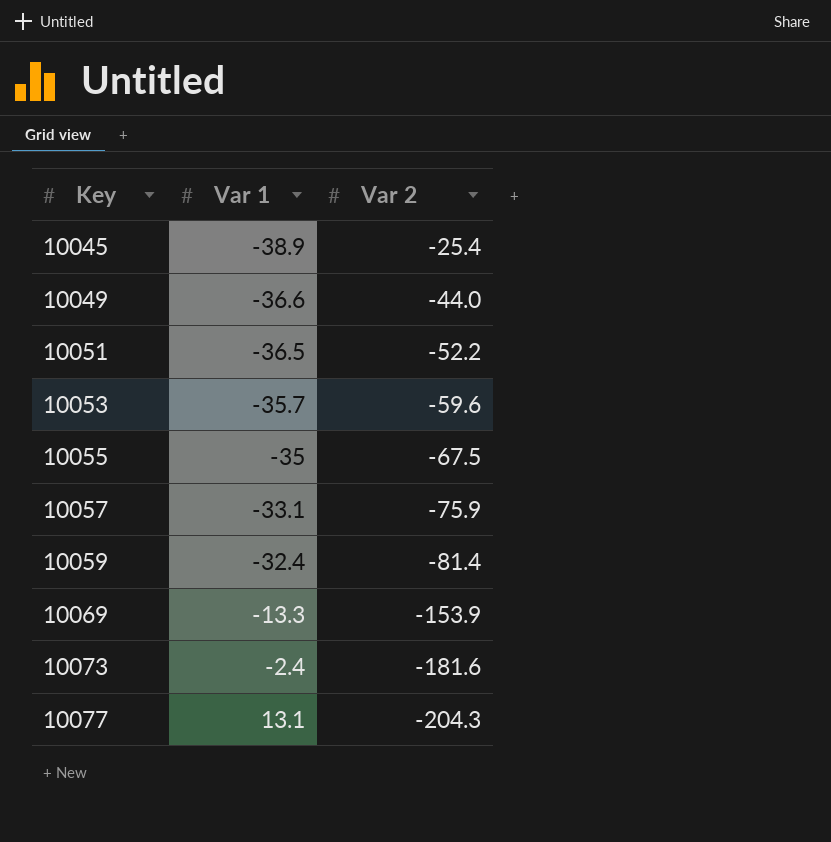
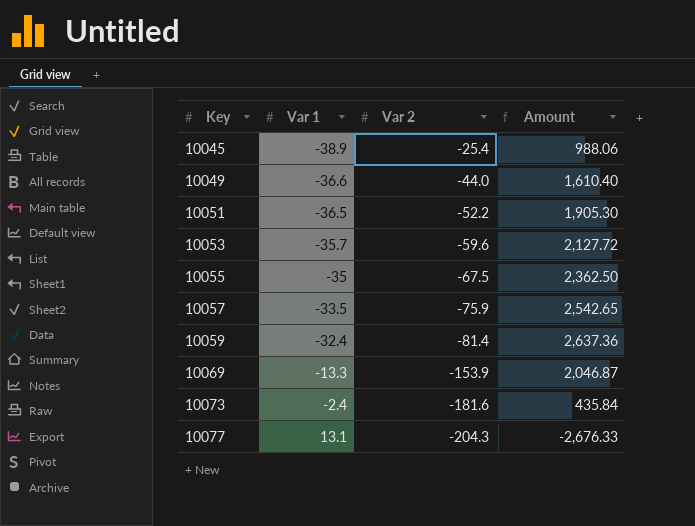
column Amount | formula: none -> [Var 1] * [Var 2]
10057 | Var 1: -33.1 -> -33.5

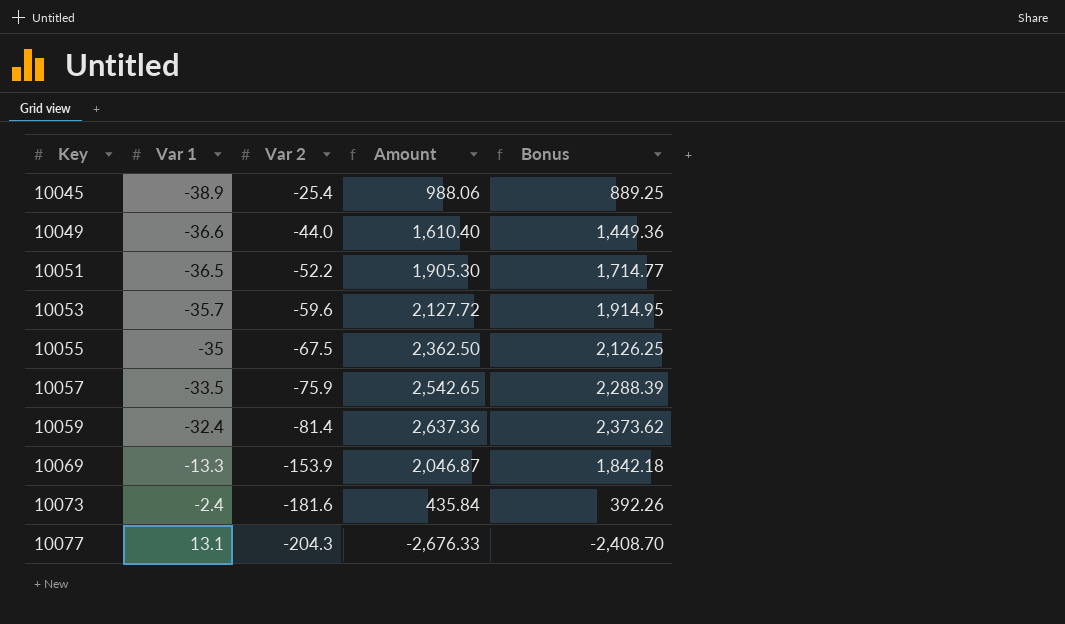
column Bonus | formula: none -> [Amount] * 0.9

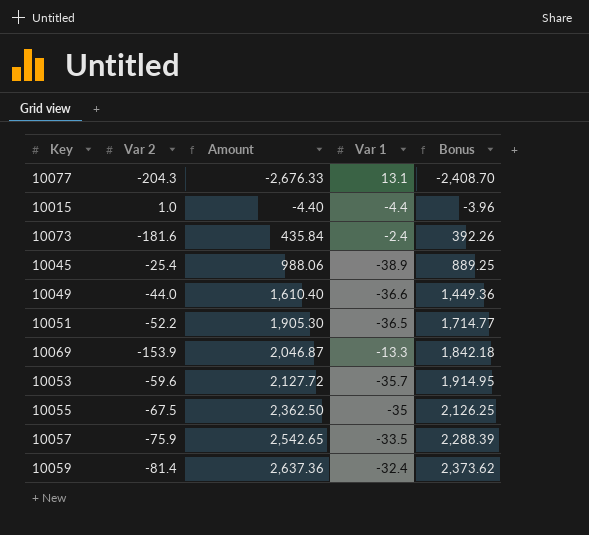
row order: Key ascending -> Amount ascending
column Var 1 | position: 2 -> 4
row 10015: none -> 1.0 | -4.40 | -4.4 | -3.96

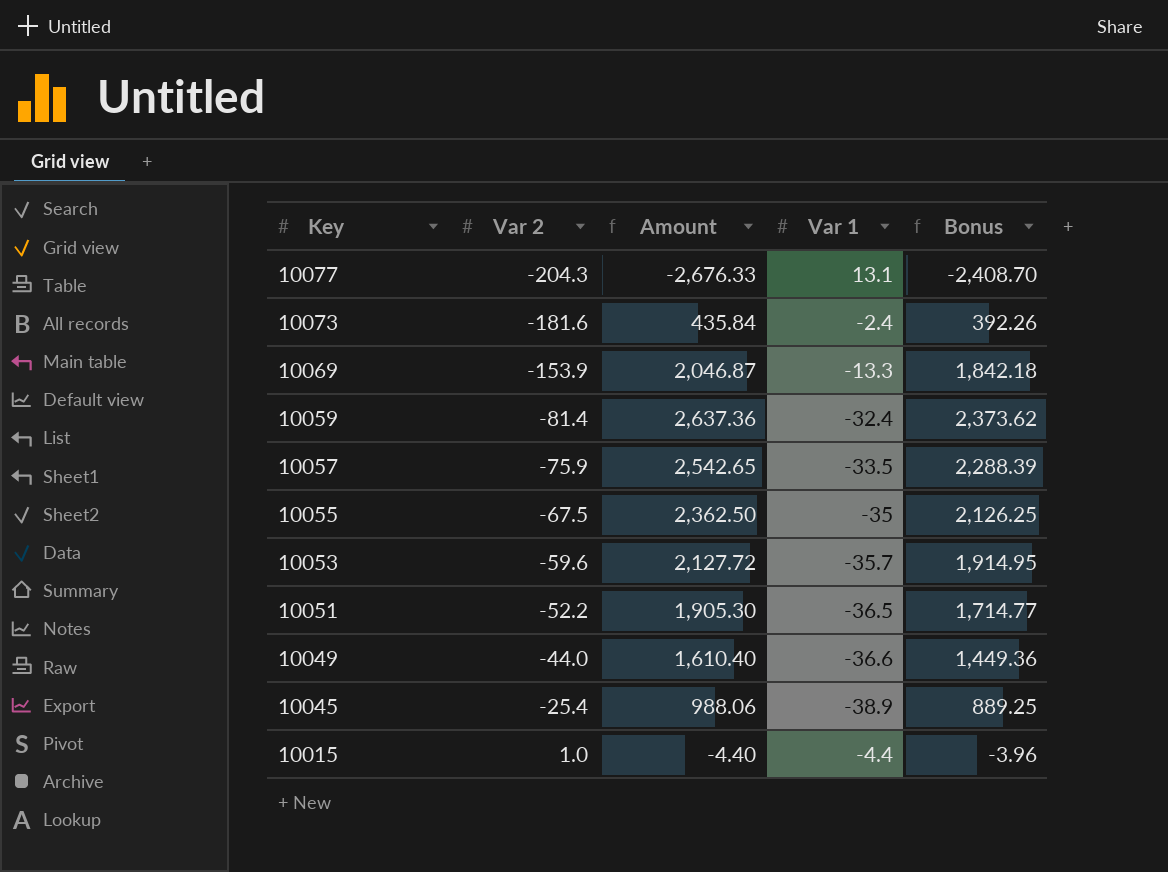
row order: Amount ascending -> Key descending

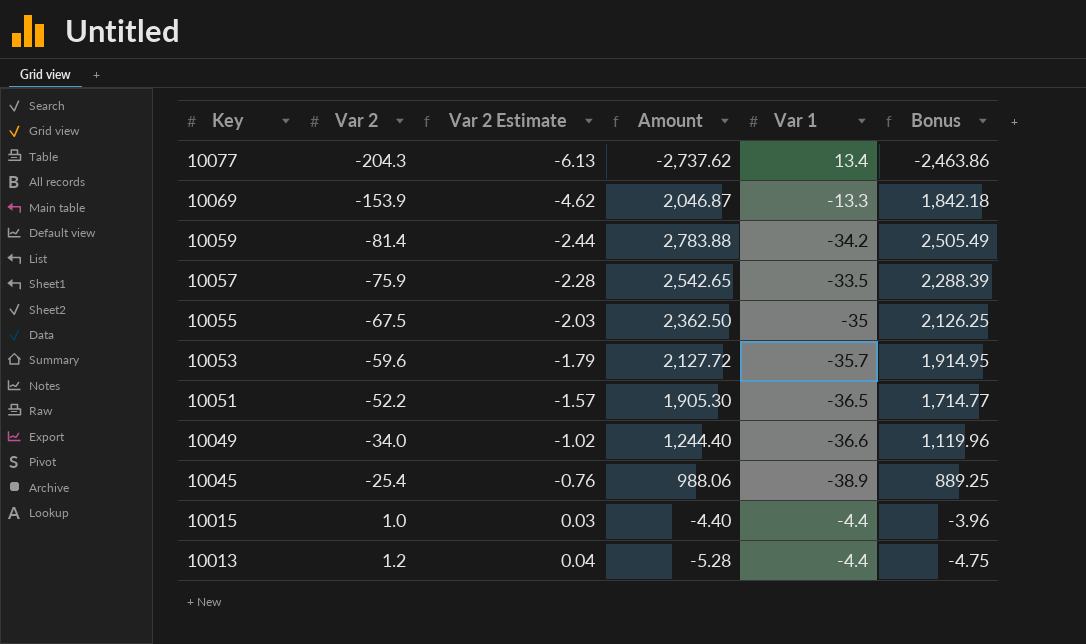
column Var 2 Estimate | formula: none -> [Var 2] * 0.03
row 10073: -181.6 | 435.84 | -2.4 | 392.26 -> none
10077 | Amount: -2,676.33 -> -2,737.62
10077 | Var 1: 13.1 -> 13.4
10077 | Bonus: -2,408.70 -> -2,463.86
10059 | Amount: 2,637.36 -> 2,783.88
10059 | Var 1: -32.4 -> -34.2
10059 | Bonus: 2,373.62 -> 2,505.49
10049 | Var 2: -44.0 -> -34.0
10049 | Amount: 1,610.40 -> 1,244.40
10049 | Bonus: 1,449.36 -> 1,119.96
row 10013: none -> 1.2 | 0.04 | -5.28 | -4.4 | -4.75

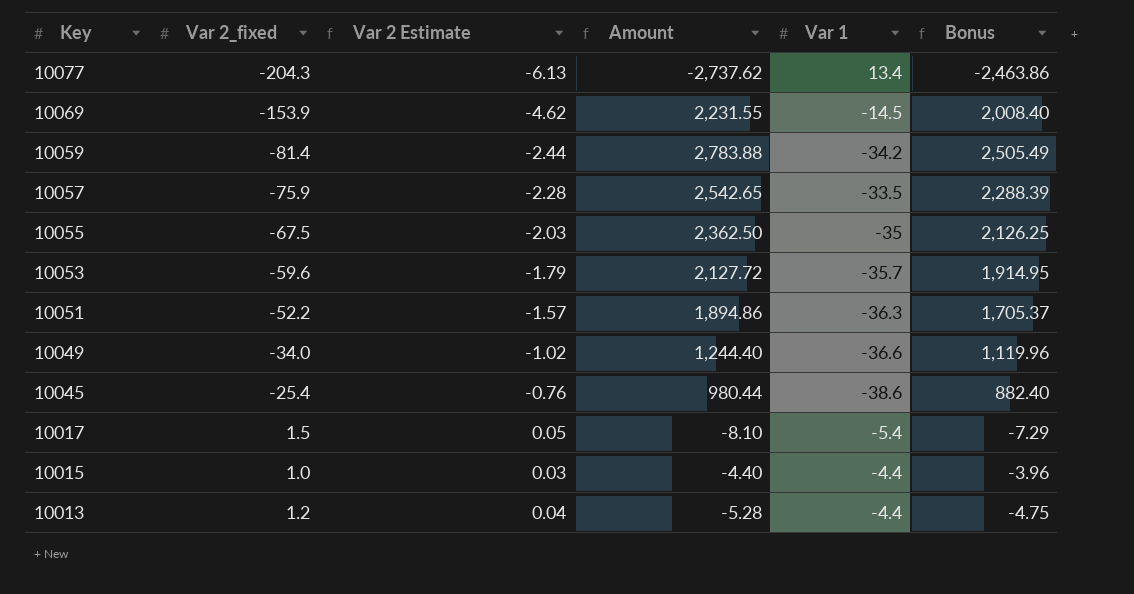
column name: Var 2 -> Var 2_fixed
10069 | Amount: 2,046.87 -> 2,231.55
10069 | Var 1: -13.3 -> -14.5
10069 | Bonus: 1,842.18 -> 2,008.40
10051 | Amount: 1,905.30 -> 1,894.86
10051 | Var 1: -36.5 -> -36.3
10051 | Bonus: 1,714.77 -> 1,705.37
10045 | Amount: 988.06 -> 980.44
10045 | Var 1: -38.9 -> -38.6
10045 | Bonus: 889.25 -> 882.40
row 10017: none -> 1.5 | 0.05 | -8.10 | -5.4 | -7.29

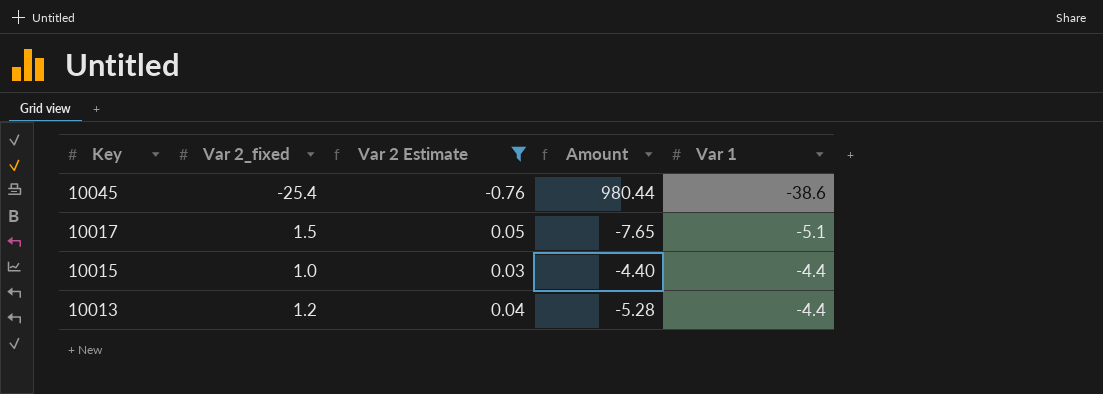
filter: none -> Var 2 Estimate >= -0.76
column Bonus | formula: [Amount] * 0.9 -> none
10017 | Amount: -8.10 -> -7.65
10017 | Var 1: -5.4 -> -5.1

